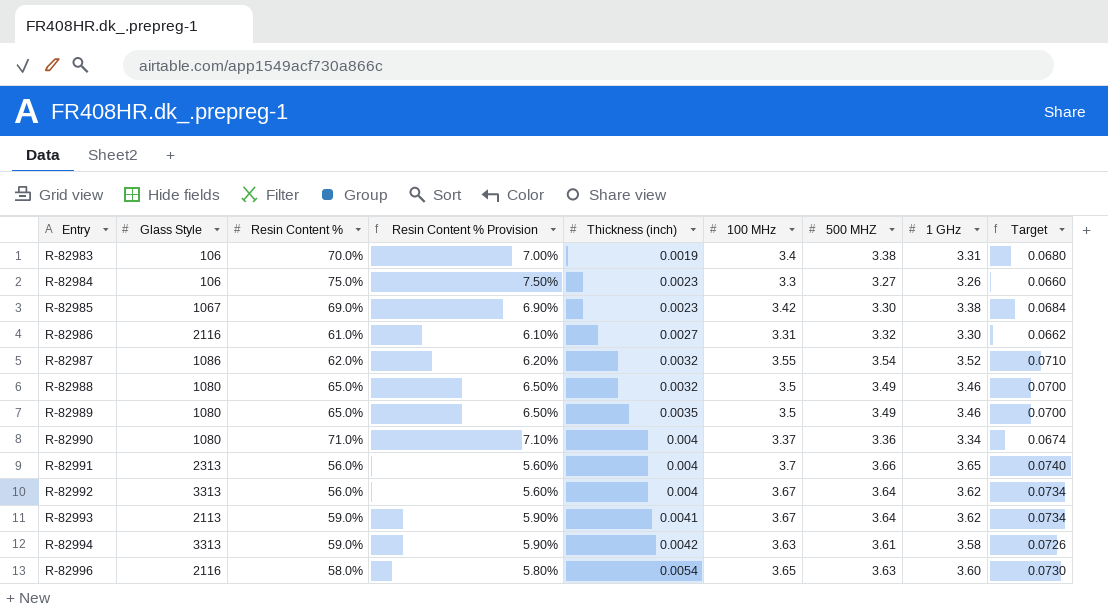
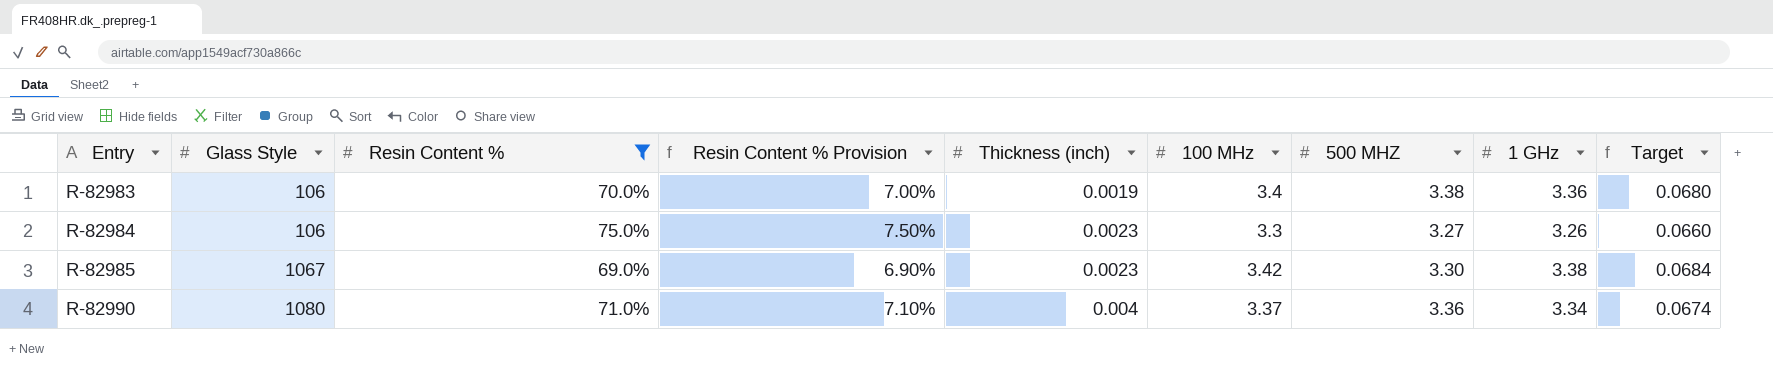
filter: none -> Resin Content % >= 69.0%
R-82983 | 1 GHz: 3.31 -> 3.36

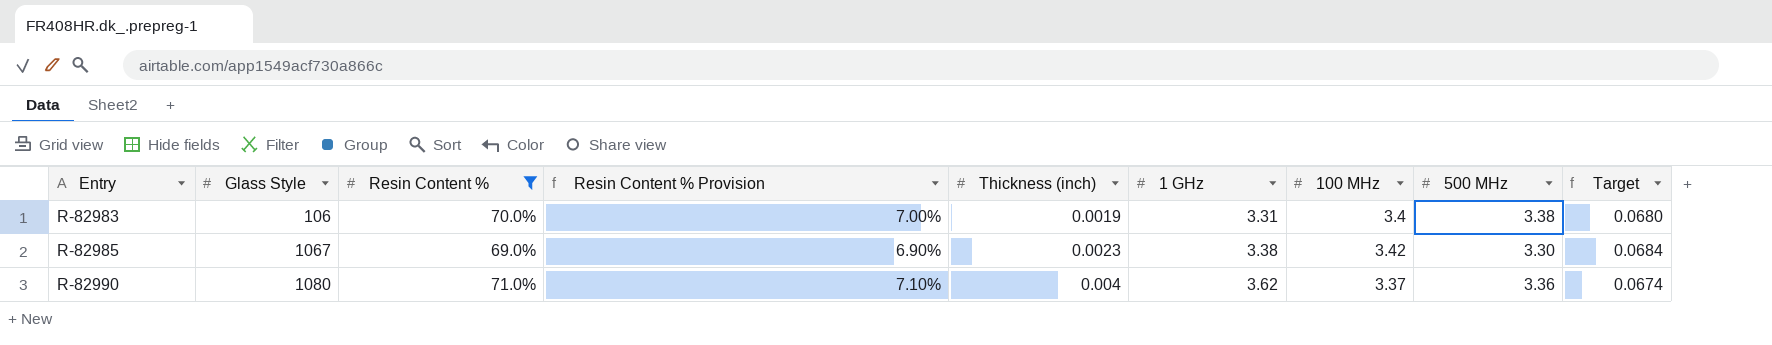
column 1 GHz | position: 8 -> 6
column name: 500 MHZ -> 500 MHz
row R-82984: 106 | 75.0% | 7.50% | 0.0023 | 3.3 | 3.27 | 3.26 | 0.0660 -> none
R-82983 | 1 GHz: 3.36 -> 3.31
R-82990 | 1 GHz: 3.34 -> 3.62

